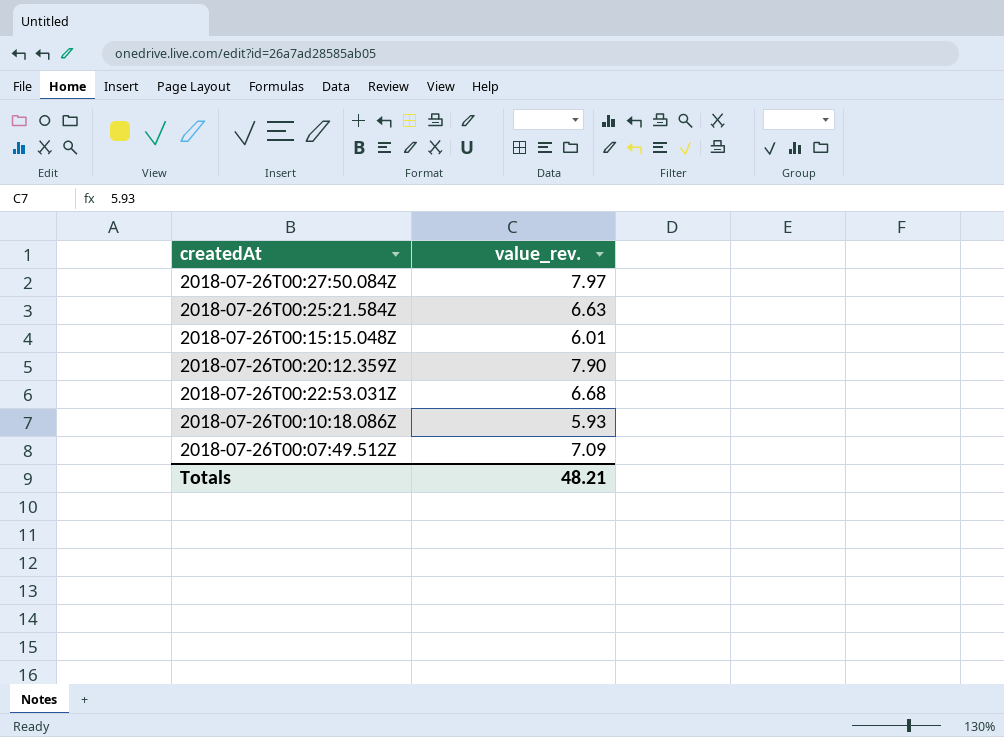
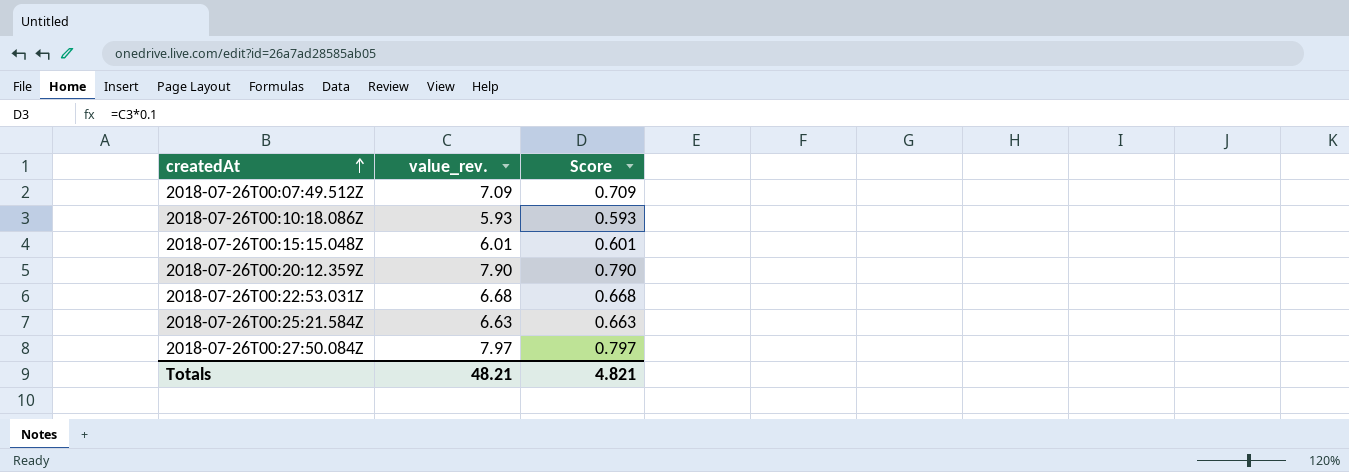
row order: none -> createdAt ascending
column Score | formula: none -> [value_rev.] * 0.1

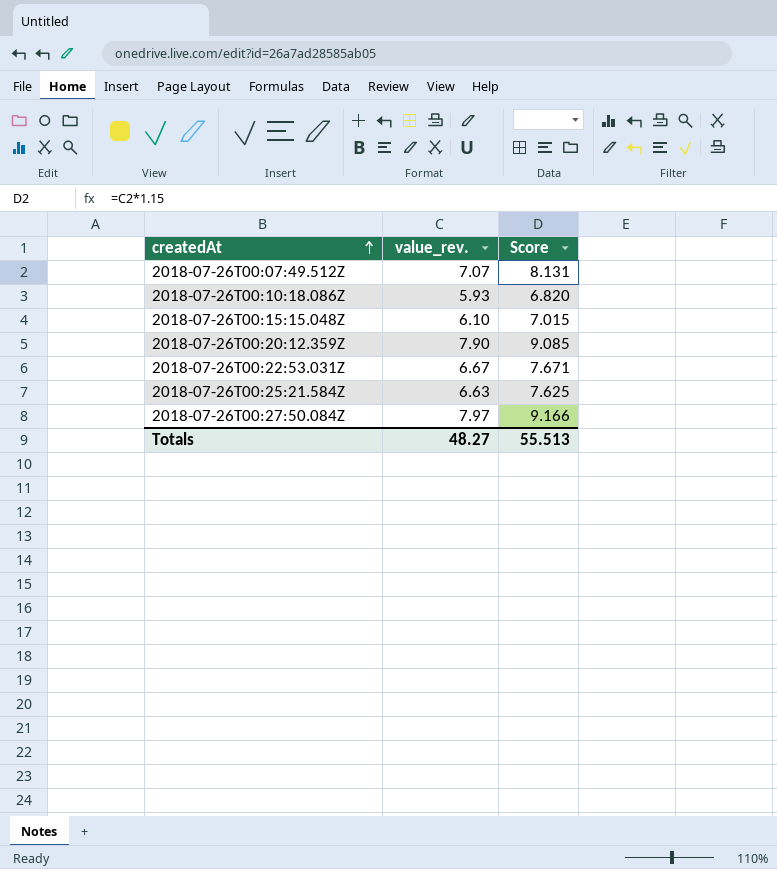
column Score | formula: [value_rev.] * 0.1 -> [value_rev.] * 1.15
2018-07-26T00:07:49.512Z | value_rev.: 7.09 -> 7.07
2018-07-26T00:15:15.048Z | value_rev.: 6.01 -> 6.10
2018-07-26T00:22:53.031Z | value_rev.: 6.68 -> 6.67
Totals | value_rev.: 48.21 -> 48.27
Totals | Score: 4.821 -> 55.513

